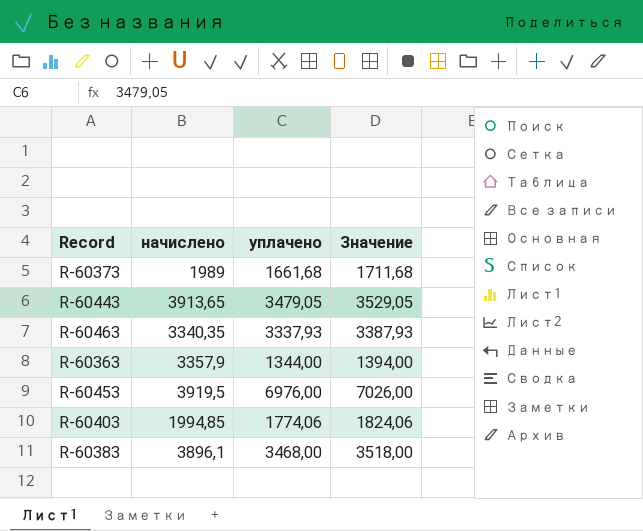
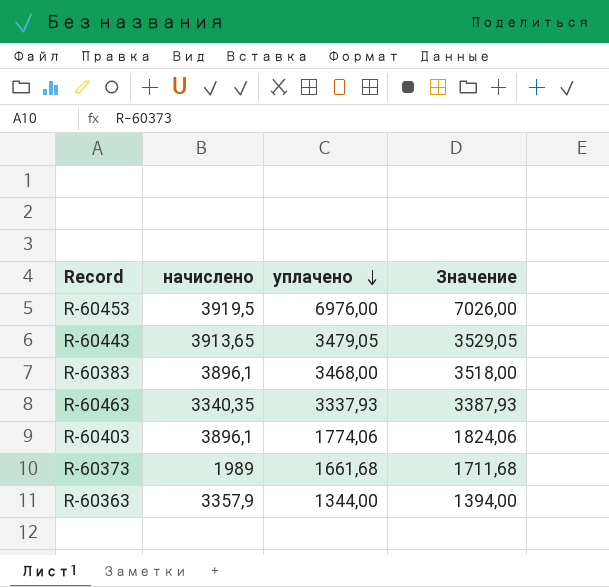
row order: none -> уплачено descending
R-60403 | начислено: 1994,85 -> 3896,1

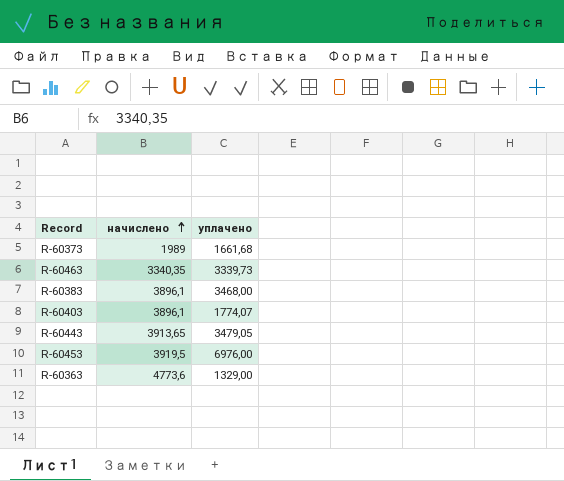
row order: уплачено descending -> начислено ascending
column Значение | formula: [уплачено] + 50 -> none
R-60463 | уплачено: 3337,93 -> 3339,73
R-60403 | уплачено: 1774,06 -> 1774,07
R-60363 | начислено: 3357,9 -> 4773,6
R-60363 | уплачено: 1344,00 -> 1329,00

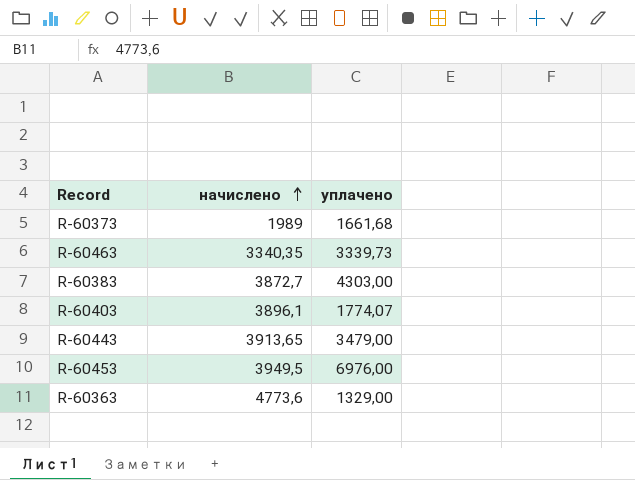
R-60383 | начислено: 3896,1 -> 3872,7
R-60383 | уплачено: 3468,00 -> 4303,00
R-60443 | уплачено: 3479,05 -> 3479,00
R-60453 | начислено: 3919,5 -> 3949,5

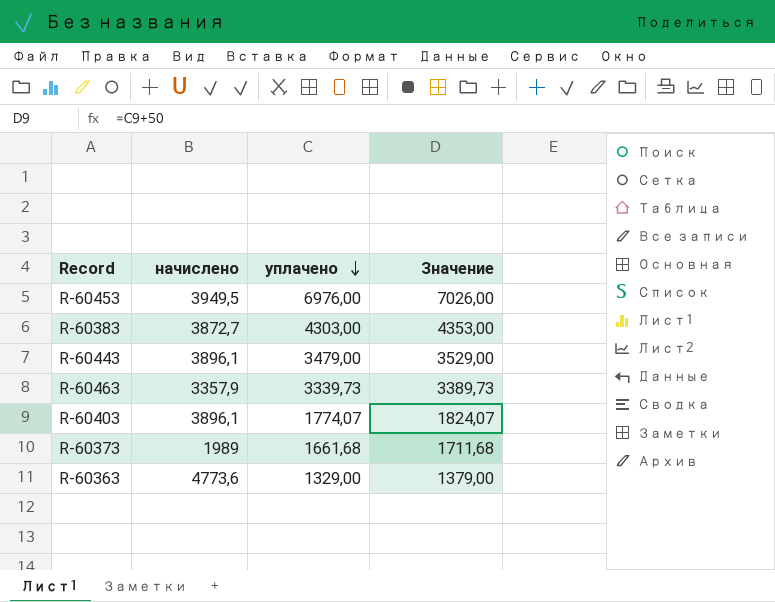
row order: начислено ascending -> уплачено descending
column Значение | formula: none -> [уплачено] + 50
R-60443 | начислено: 3913,65 -> 3896,1
R-60463 | начислено: 3340,35 -> 3357,9

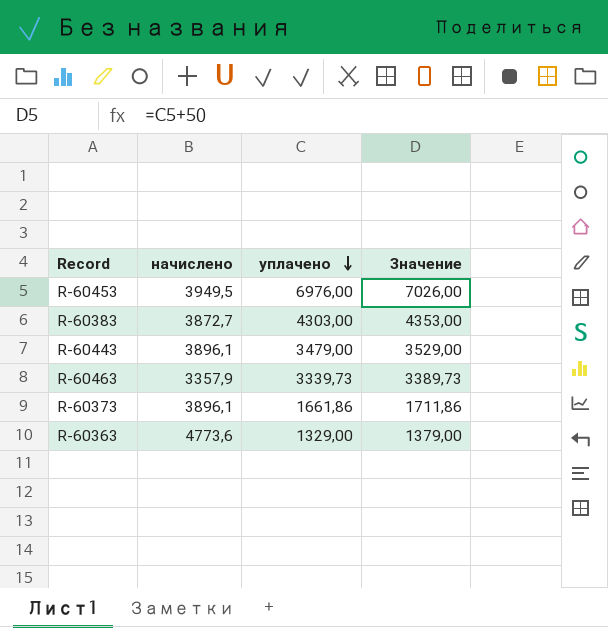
row R-60403: 3896,1 | 1774,07 | 1824,07 -> none
R-60373 | начислено: 1989 -> 3896,1
R-60373 | уплачено: 1661,68 -> 1661,86
R-60373 | Значение: 1711,68 -> 1711,86

